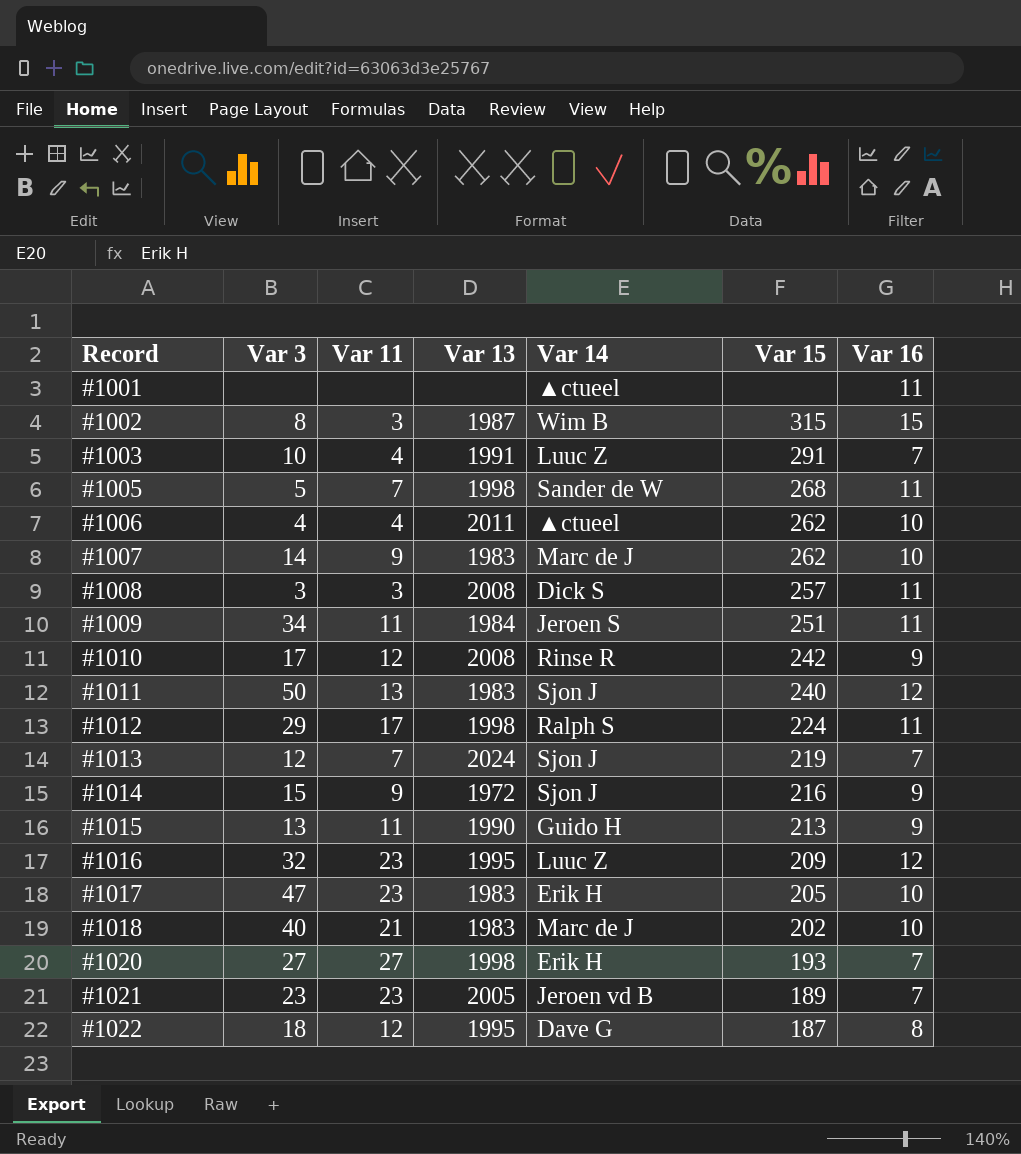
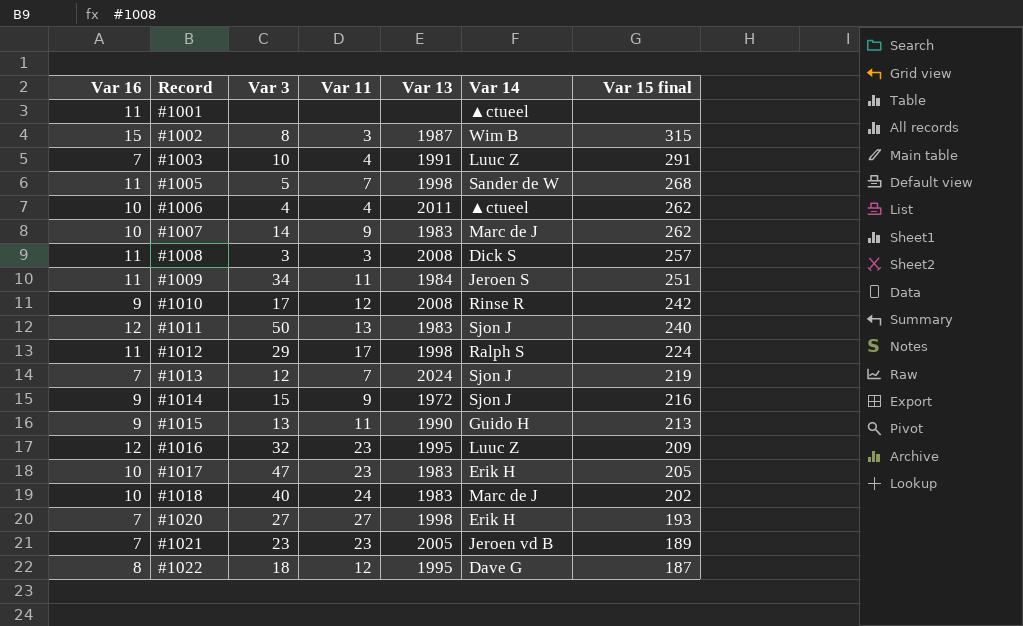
column Var 16 | position: 7 -> 1
column name: Var 15 -> Var 15 final
#1018 | Var 11: 21 -> 24

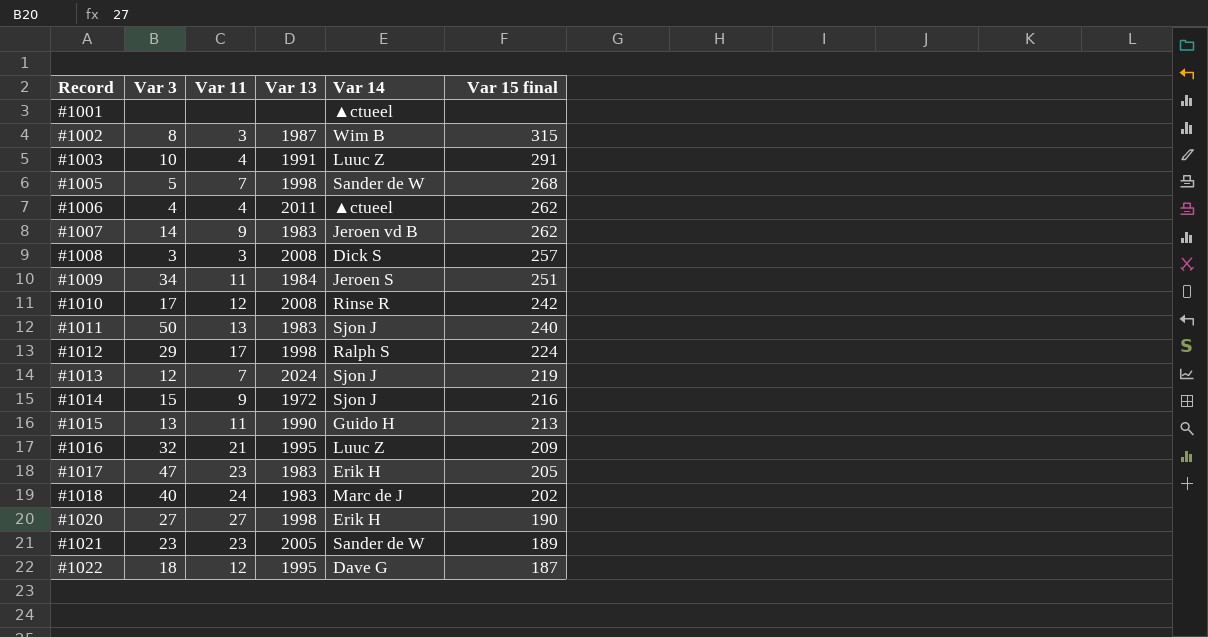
column Var 16 | position: 1 -> none
#1007 | Var 14: Marc de J -> Jeroen vd B
#1016 | Var 11: 23 -> 21
#1020 | Var 15 final: 193 -> 190
#1021 | Var 14: Jeroen vd B -> Sander de W

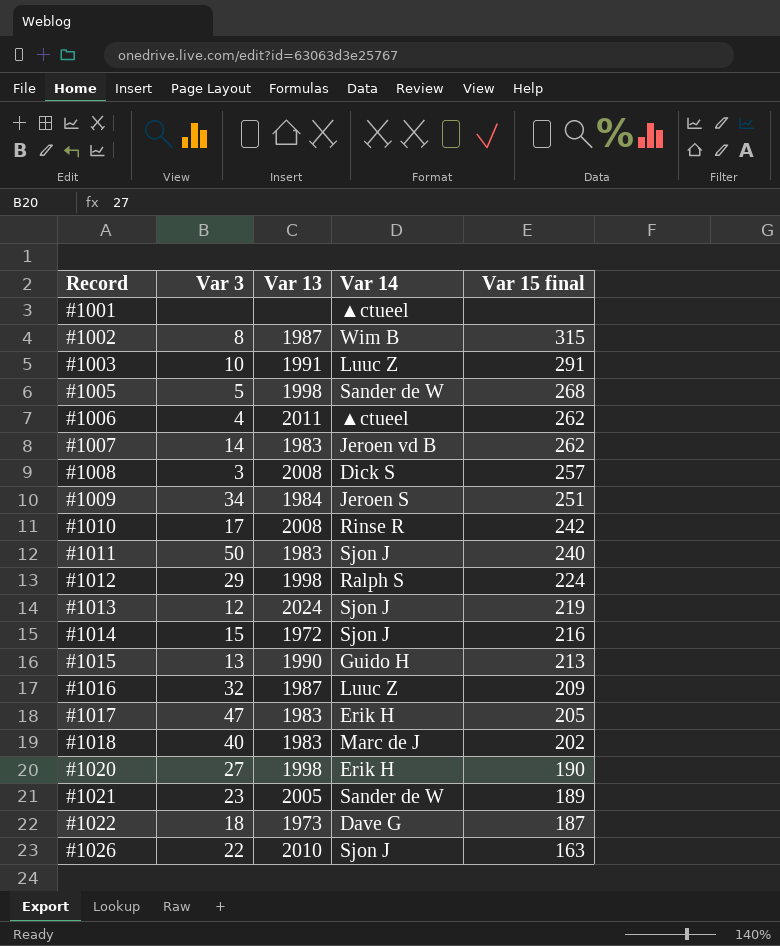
column Var 11 | position: 3 -> none
#1016 | Var 13: 1995 -> 1987
#1022 | Var 13: 1995 -> 1973
row #1026: none -> 22 | 2010 | Sjon J | 163

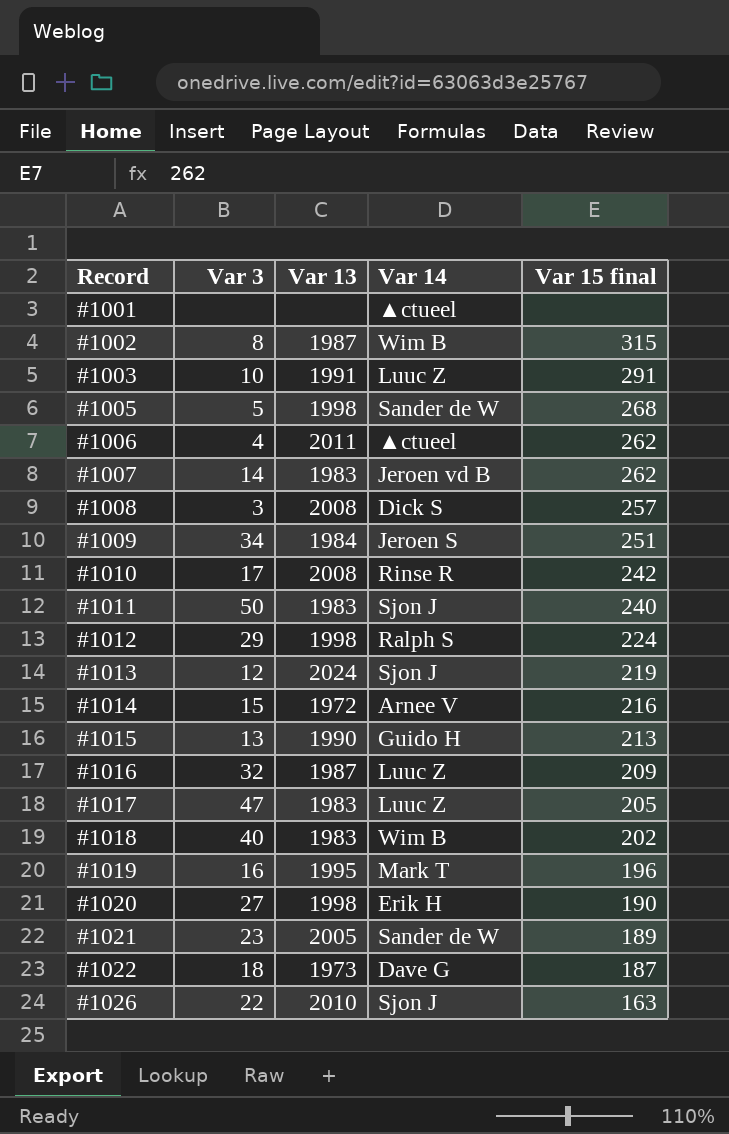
#1014 | Var 14: Sjon J -> Arnee V
#1017 | Var 14: Erik H -> Luuc Z
#1018 | Var 14: Marc de J -> Wim B
row #1019: none -> 16 | 1995 | Mark T | 196

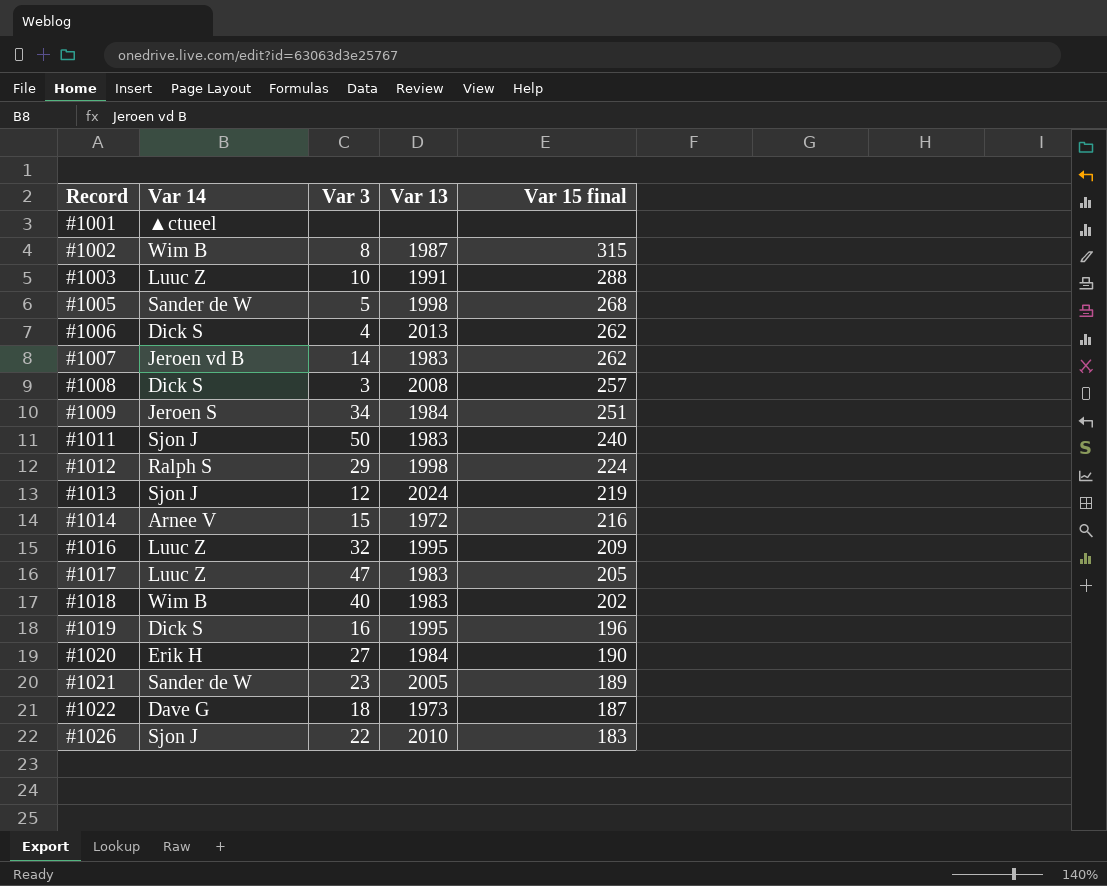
column Var 14 | position: 4 -> 2
row #1010: 17 | 2008 | Rinse R | 242 -> none
row #1015: 13 | 1990 | Guido H | 213 -> none
#1003 | Var 15 final: 291 -> 288
#1006 | Var 14: ▲ctueel -> Dick S
#1006 | Var 13: 2011 -> 2013
#1016 | Var 13: 1987 -> 1995
#1019 | Var 14: Mark T -> Dick S
#1020 | Var 13: 1998 -> 1984
#1026 | Var 15 final: 163 -> 183

